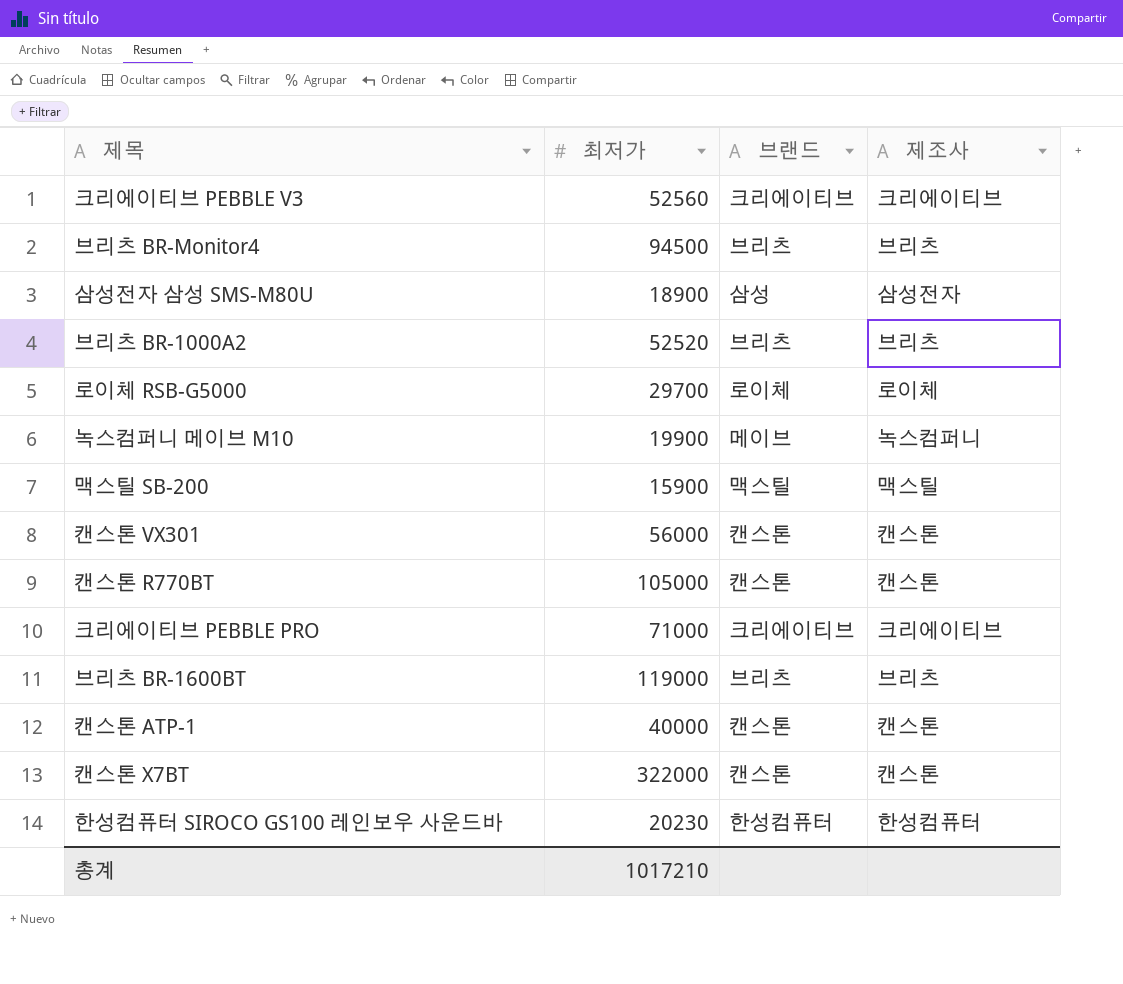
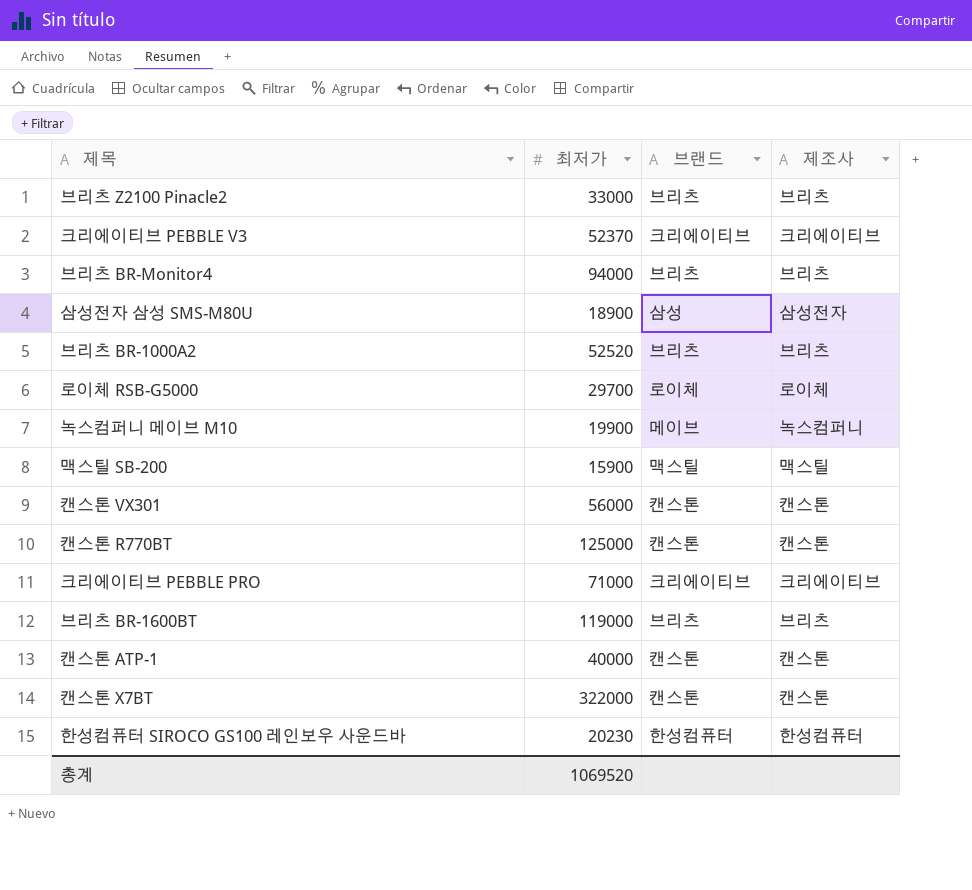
row 브리츠 Z2100 Pinacle2: none -> 33000 | 브리츠 | 브리츠
크리에이티브 PEBBLE V3 | 최저가: 52560 -> 52370
브리츠 BR-Monitor4 | 최저가: 94500 -> 94000
캔스톤 R770BT | 최저가: 105000 -> 125000
총계 | 최저가: 1017210 -> 1069520

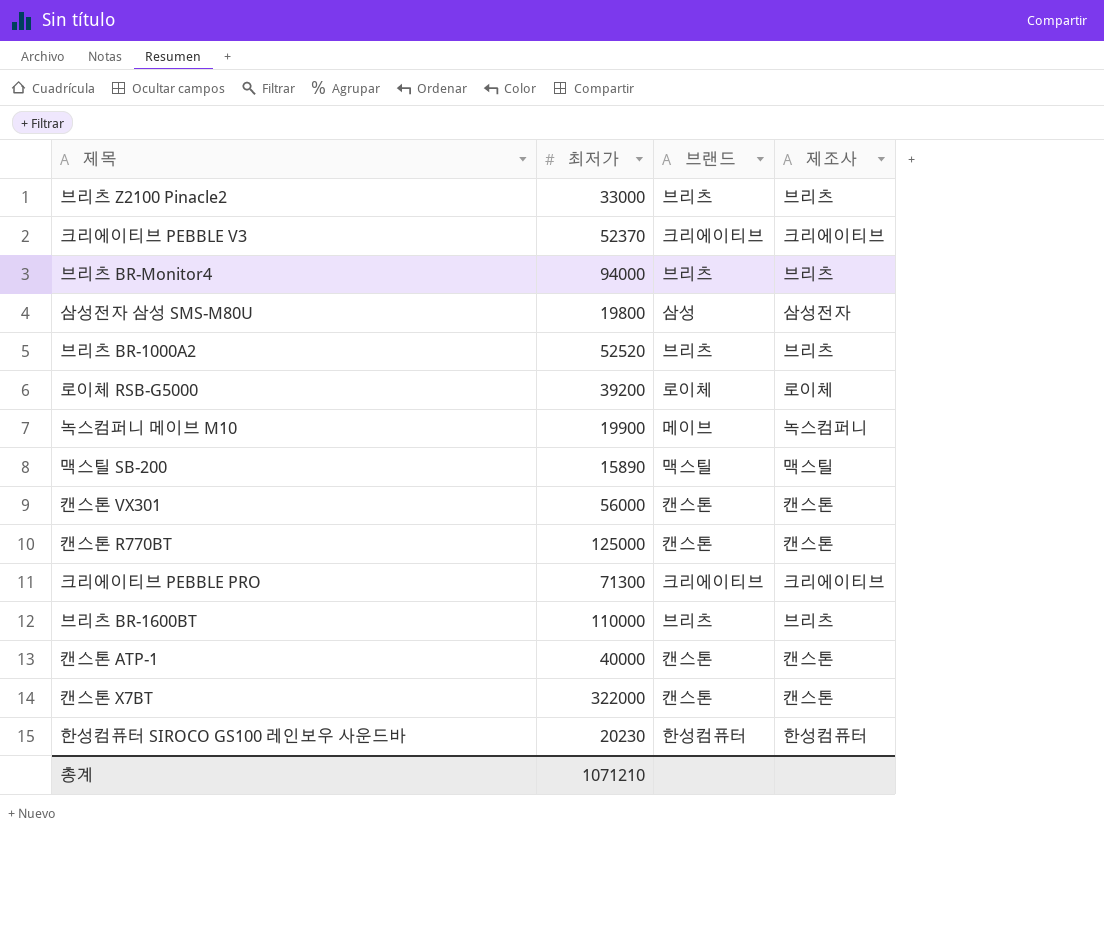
삼성전자 삼성 SMS-M80U | 최저가: 18900 -> 19800
로이체 RSB-G5000 | 최저가: 29700 -> 39200
맥스틸 SB-200 | 최저가: 15900 -> 15890
크리에이티브 PEBBLE PRO | 최저가: 71000 -> 71300
브리츠 BR-1600BT | 최저가: 119000 -> 110000
총계 | 최저가: 1069520 -> 1071210

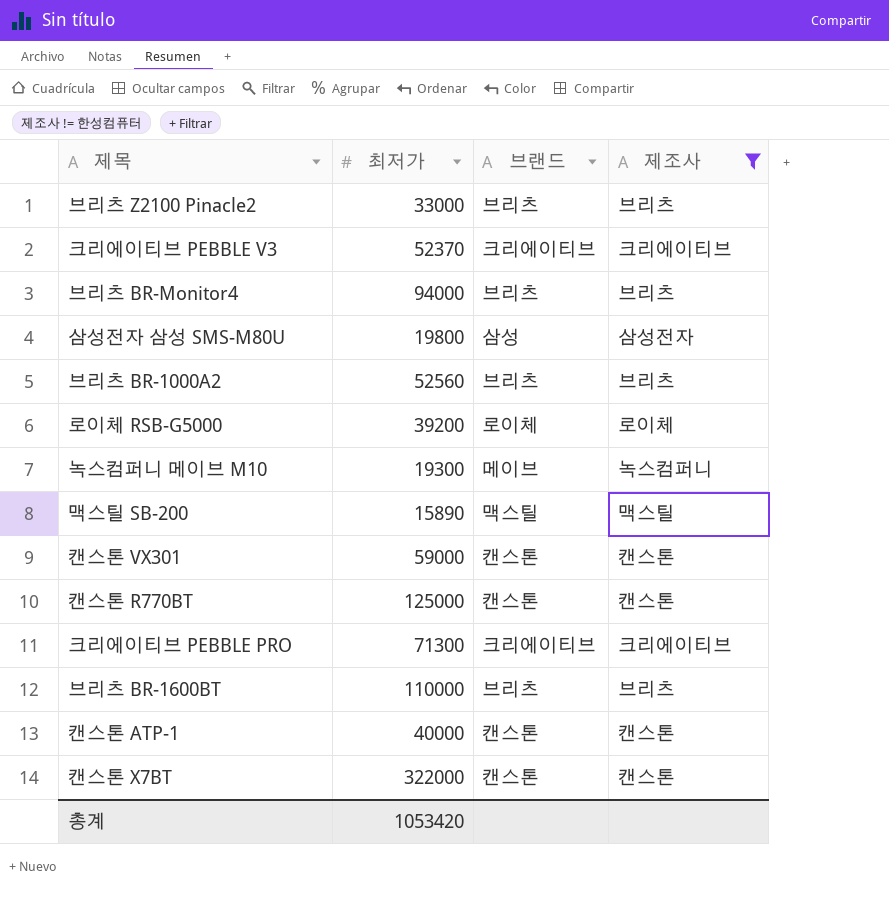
filter: none -> 제조사 != 한성컴퓨터
브리츠 BR-1000A2 | 최저가: 52520 -> 52560
녹스컴퍼니 메이브 M10 | 최저가: 19900 -> 19300
캔스톤 VX301 | 최저가: 56000 -> 59000
총계 | 최저가: 1071210 -> 1053420

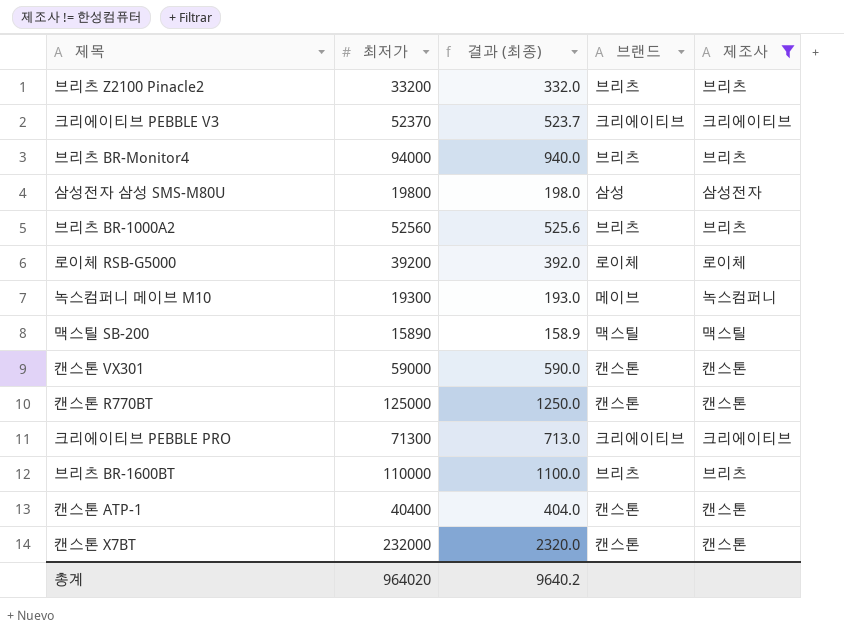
column 결과 (최종) | formula: none -> [최저가] * 0.01
브리츠 Z2100 Pinacle2 | 최저가: 33000 -> 33200
캔스톤 ATP-1 | 최저가: 40000 -> 40400
캔스톤 X7BT | 최저가: 322000 -> 232000
총계 | 최저가: 1053420 -> 964020

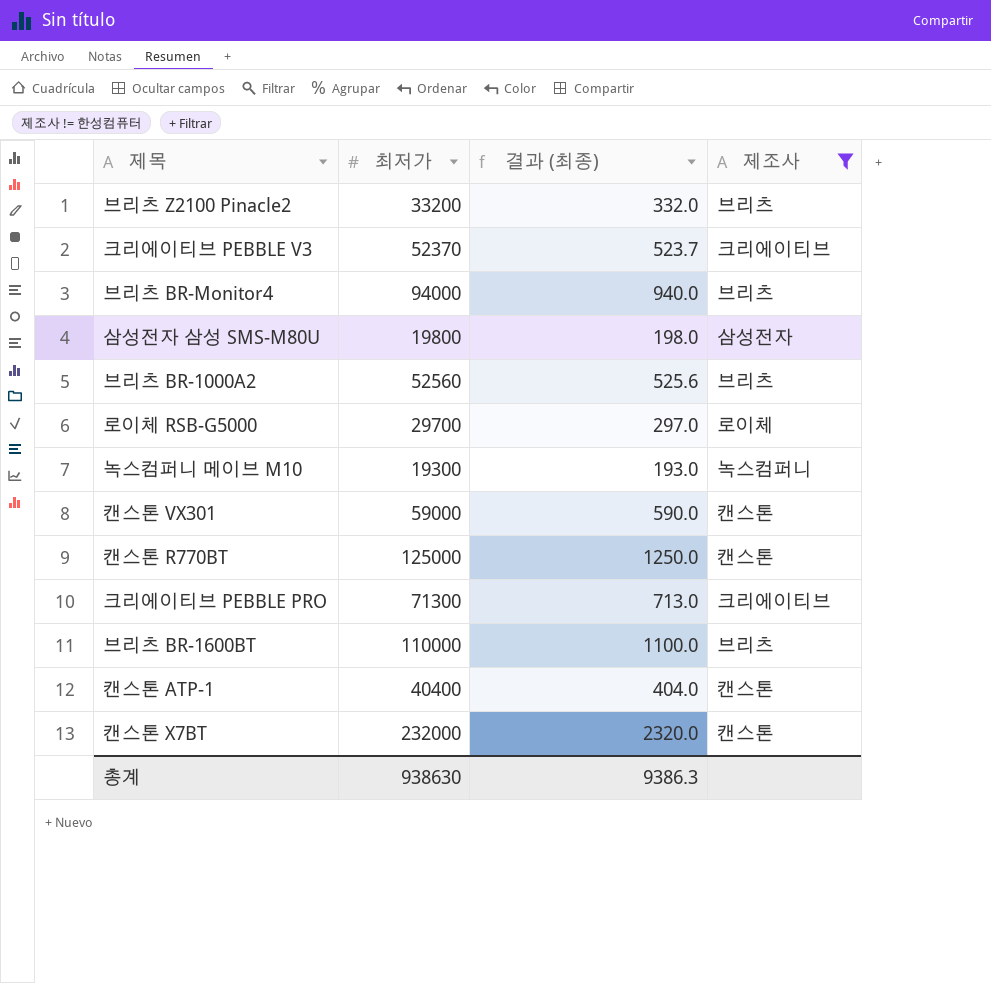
column 브랜드 | position: 4 -> none
row 맥스틸 SB-200: 15890 | 158.9 | 맥스틸 | 맥스틸 -> none
로이체 RSB-G5000 | 최저가: 39200 -> 29700
로이체 RSB-G5000 | 결과 (최종): 392.0 -> 297.0
총계 | 최저가: 964020 -> 938630
총계 | 결과 (최종): 9640.2 -> 9386.3

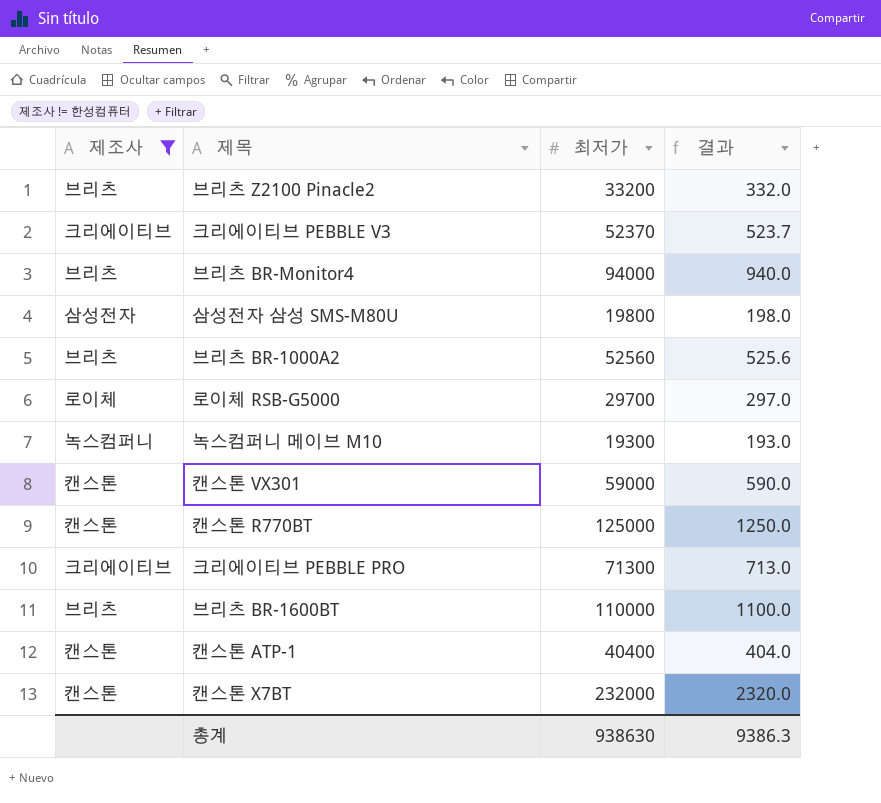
column 제조사 | position: 4 -> 1
column name: 결과 (최종) -> 결과

